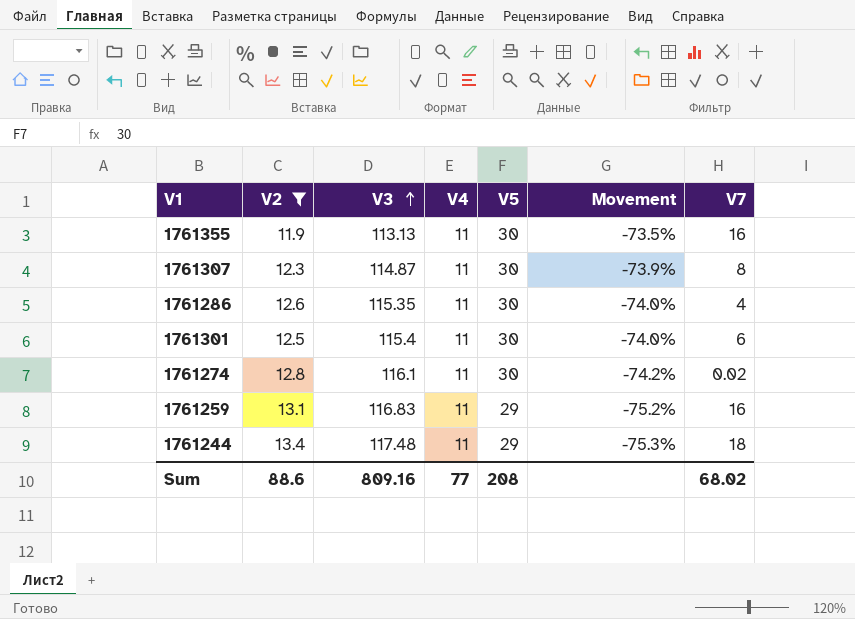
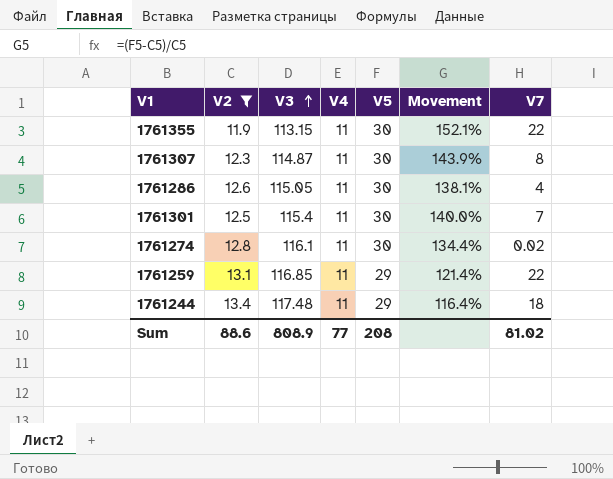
column Movement | formula: ([V5] - [V3]) / [V3] -> ([V5] - [V2]) / [V2]
1761355 | V3: 113.13 -> 113.15
1761355 | V7: 16 -> 22
1761286 | V3: 115.35 -> 115.05
1761301 | V7: 6 -> 7
1761259 | V3: 116.83 -> 116.85
1761259 | V7: 16 -> 22
Sum | V3: 809.16 -> 808.9
Sum | V7: 68.02 -> 81.02

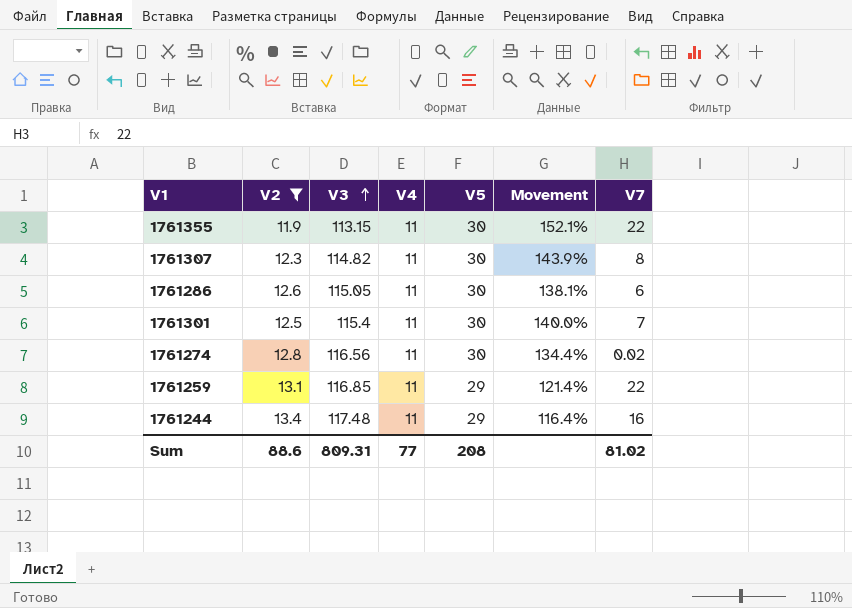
1761307 | V3: 114.87 -> 114.82
1761286 | V7: 4 -> 6
1761274 | V3: 116.1 -> 116.56
1761244 | V7: 18 -> 16
Sum | V3: 808.9 -> 809.31

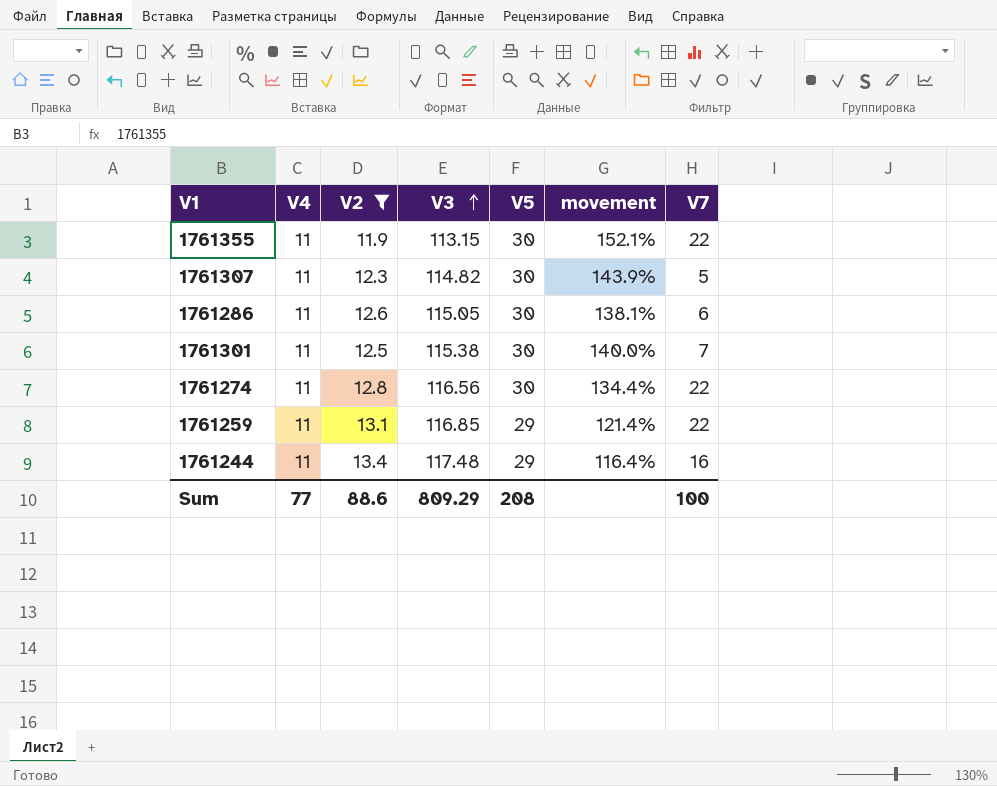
column V4 | position: 4 -> 2
column name: Movement -> movement
1761307 | V7: 8 -> 5
1761301 | V3: 115.4 -> 115.38
1761274 | V7: 0.02 -> 22
Sum | V3: 809.31 -> 809.29
Sum | V7: 81.02 -> 100

